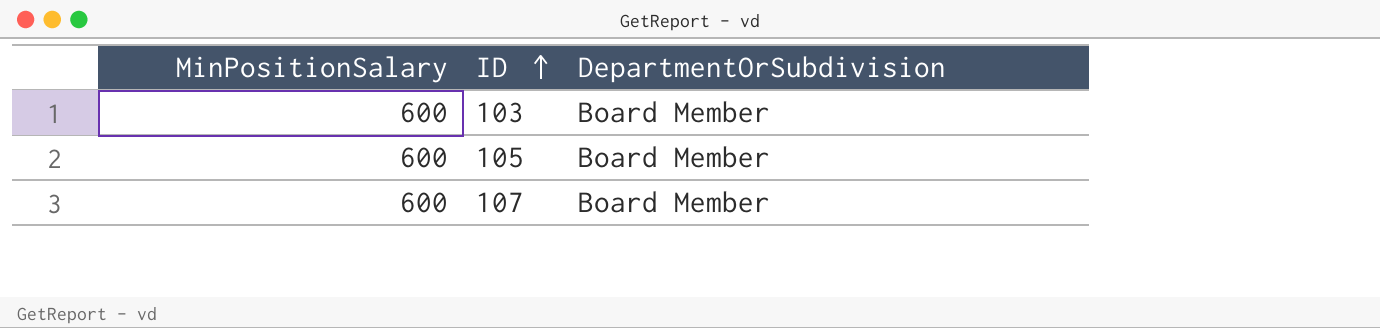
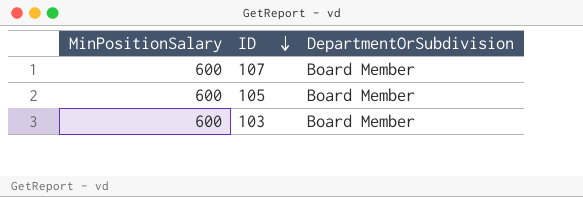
row order: ID ascending -> ID descending

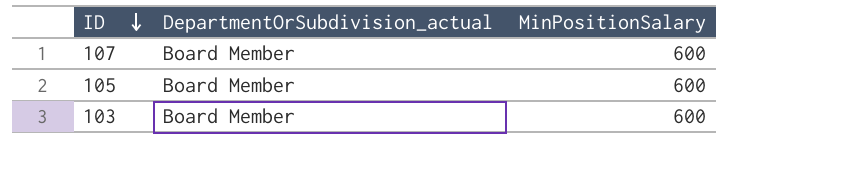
column name: DepartmentOrSubdivision -> DepartmentOrSubdivision_actual
column MinPositionSalary | position: 1 -> 3

